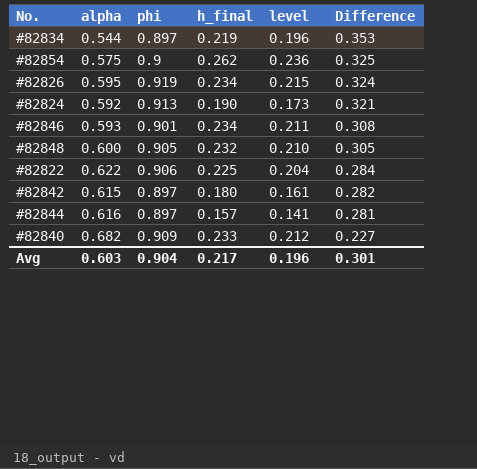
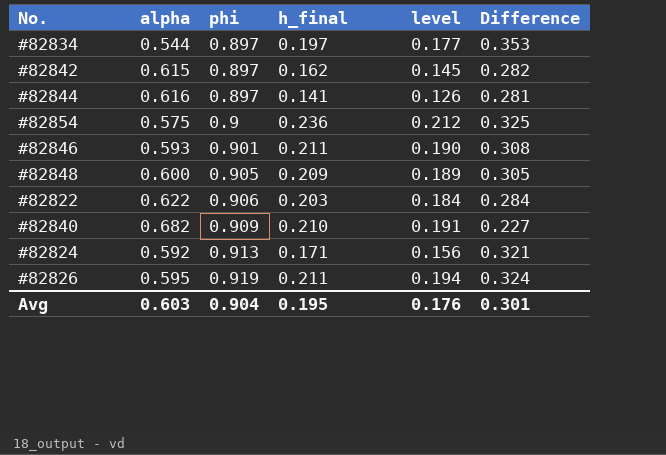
row order: Difference descending -> phi ascending
#82834 | h_final: 0.219 -> 0.197
#82834 | level: 0.196 -> 0.177
#82842 | h_final: 0.180 -> 0.162
#82842 | level: 0.161 -> 0.145
#82844 | h_final: 0.157 -> 0.141
#82844 | level: 0.141 -> 0.126
#82854 | h_final: 0.262 -> 0.236
#82854 | level: 0.236 -> 0.212
#82846 | h_final: 0.234 -> 0.211
#82846 | level: 0.211 -> 0.190
#82848 | h_final: 0.232 -> 0.209
#82848 | level: 0.210 -> 0.189
#82822 | h_final: 0.225 -> 0.203
#82822 | level: 0.204 -> 0.184
#82840 | h_final: 0.233 -> 0.210
#82840 | level: 0.212 -> 0.191
#82824 | h_final: 0.190 -> 0.171
#82824 | level: 0.173 -> 0.156
#82826 | h_final: 0.234 -> 0.211
#82826 | level: 0.215 -> 0.194
Avg | h_final: 0.217 -> 0.195
Avg | level: 0.196 -> 0.176

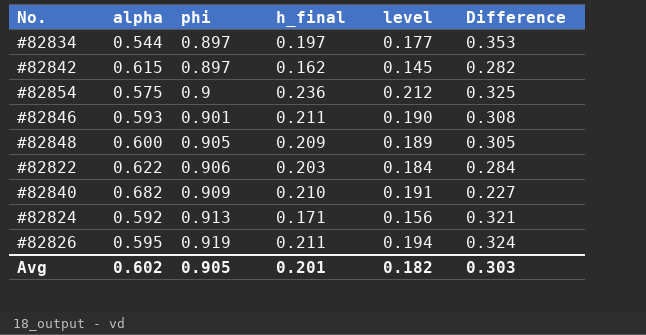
row #82844: 0.616 | 0.897 | 0.141 | 0.126 | 0.281 -> none
Avg | alpha: 0.603 -> 0.602
Avg | phi: 0.904 -> 0.905
Avg | h_final: 0.195 -> 0.201
Avg | level: 0.176 -> 0.182
Avg | Difference: 0.301 -> 0.303

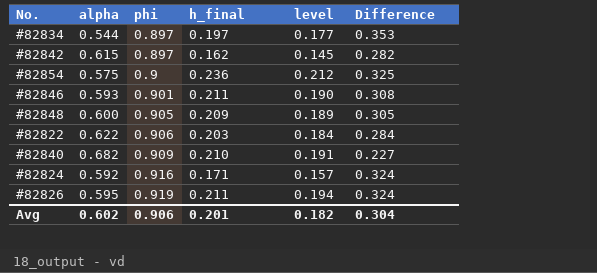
#82824 | phi: 0.913 -> 0.916
#82824 | level: 0.156 -> 0.157
#82824 | Difference: 0.321 -> 0.324
Avg | phi: 0.905 -> 0.906
Avg | Difference: 0.303 -> 0.304

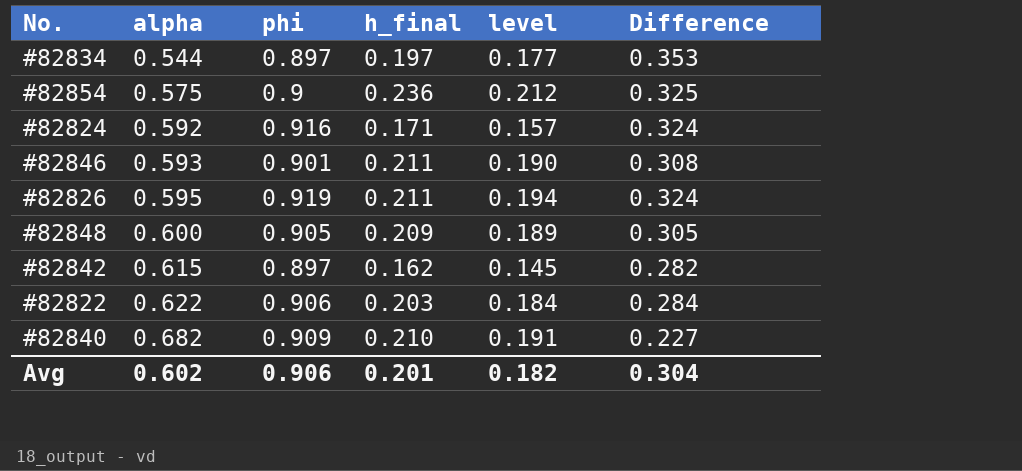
row order: phi ascending -> alpha ascending

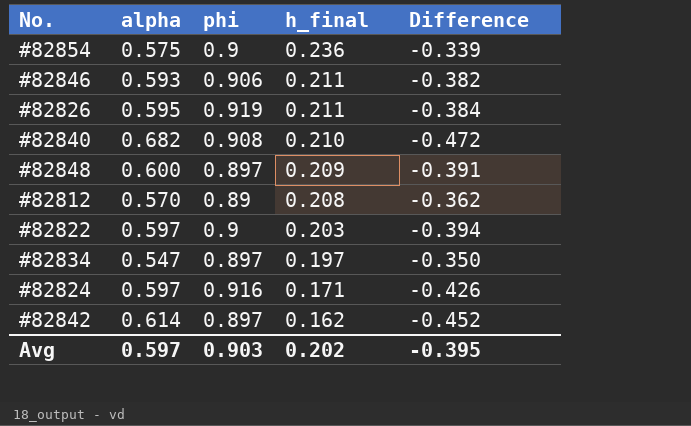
row order: alpha ascending -> h_final descending
column level | formula: [phi] * [h_final] -> none
column Difference | formula: [phi] - [alpha] -> [h_final] - [alpha]
#82846 | phi: 0.901 -> 0.906
#82840 | phi: 0.909 -> 0.908
#82848 | phi: 0.905 -> 0.897
row #82812: none -> 0.570 | 0.89 | 0.208 | -0.362
#82822 | alpha: 0.622 -> 0.597
#82822 | phi: 0.906 -> 0.9
#82834 | alpha: 0.544 -> 0.547
#82824 | alpha: 0.592 -> 0.597
#82842 | alpha: 0.615 -> 0.614
Avg | alpha: 0.602 -> 0.597
Avg | phi: 0.906 -> 0.903
Avg | h_final: 0.201 -> 0.202
Avg | Difference: 0.304 -> -0.395

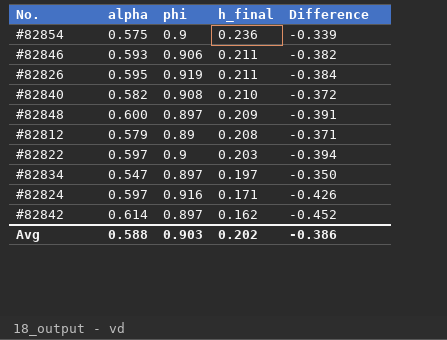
#82840 | alpha: 0.682 -> 0.582
#82840 | Difference: -0.472 -> -0.372
#82812 | alpha: 0.570 -> 0.579
#82812 | Difference: -0.362 -> -0.371
Avg | alpha: 0.597 -> 0.588
Avg | Difference: -0.395 -> -0.386

